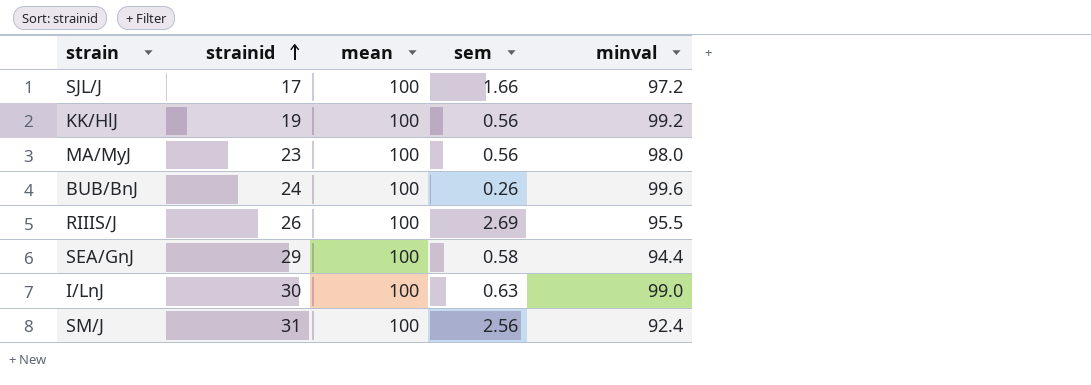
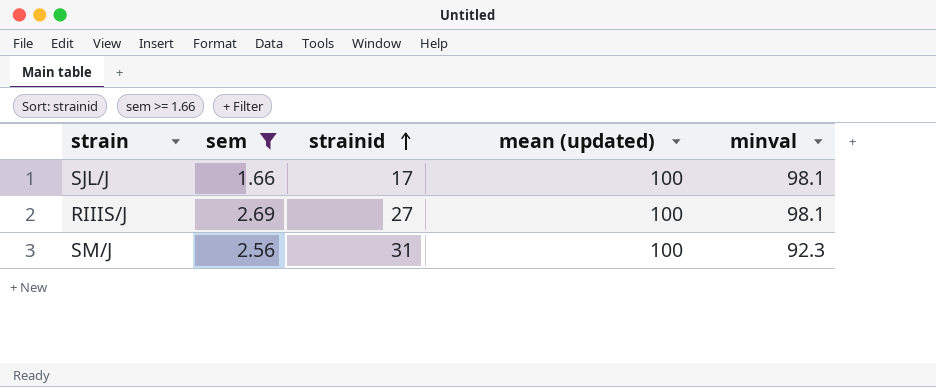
filter: none -> sem >= 1.66
column sem | position: 4 -> 2
column name: mean -> mean (updated)
SJL/J | minval: 97.2 -> 98.1
RIIIS/J | strainid: 26 -> 27
RIIIS/J | minval: 95.5 -> 98.1
SM/J | minval: 92.4 -> 92.3

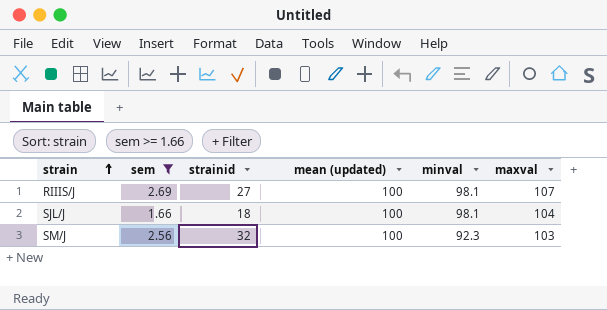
row order: strainid ascending -> strain ascending
column maxval | position: none -> 6
SJL/J | strainid: 17 -> 18
SM/J | strainid: 31 -> 32

